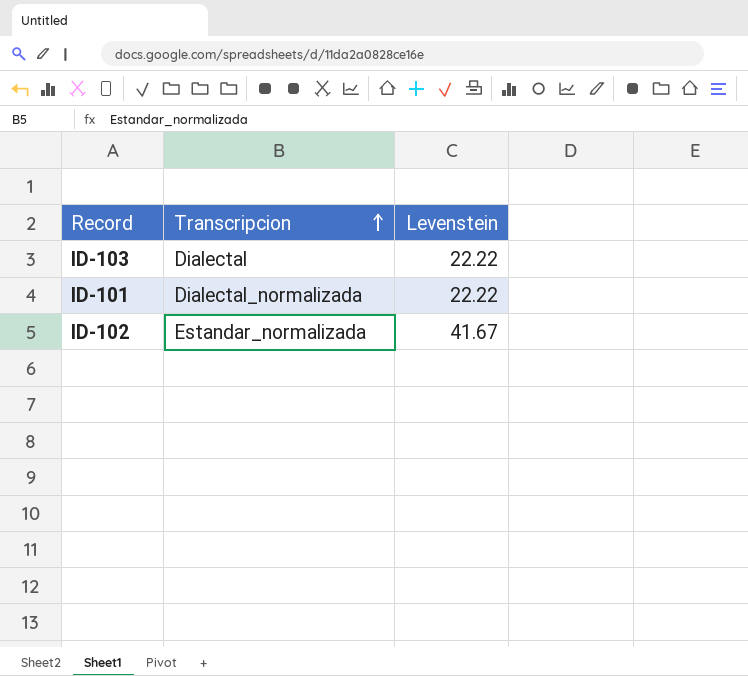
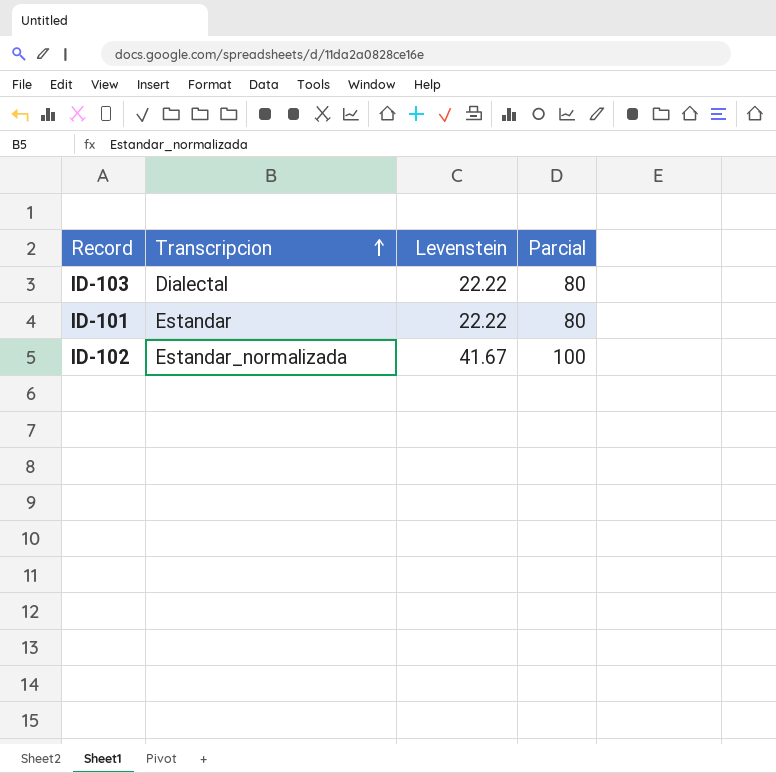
column Parcial | position: none -> 4
ID-101 | Transcripcion: Dialectal_normalizada -> Estandar

